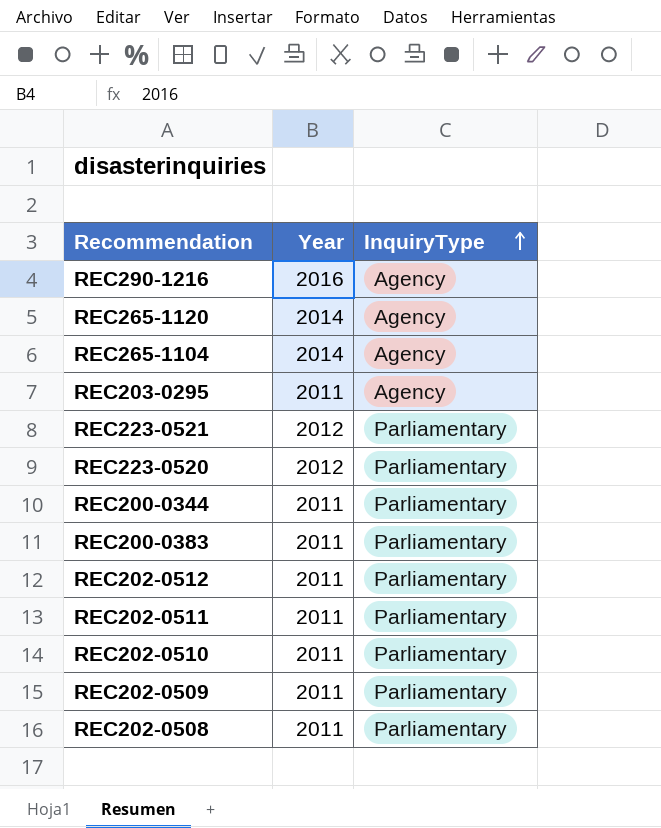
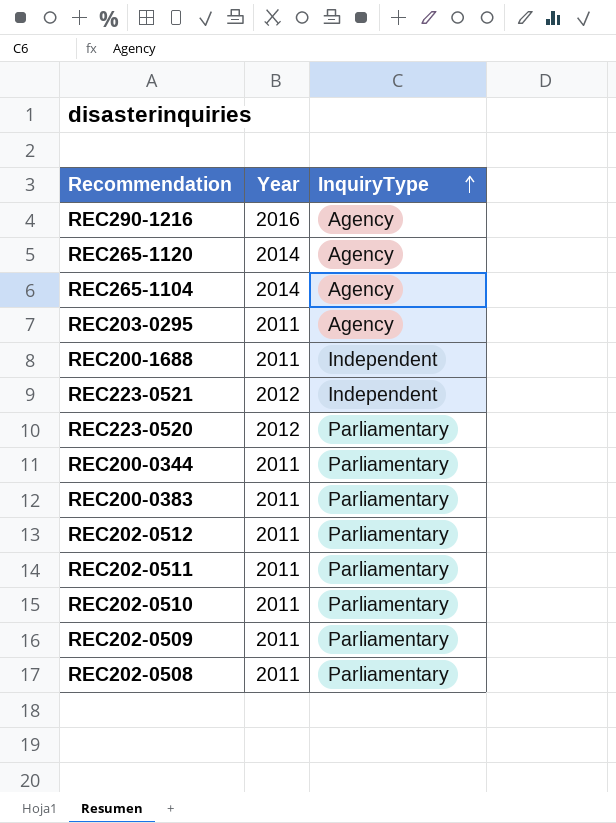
row REC200-1688: none -> 2011 | Independent
REC223-0521 | InquiryType: Parliamentary -> Independent

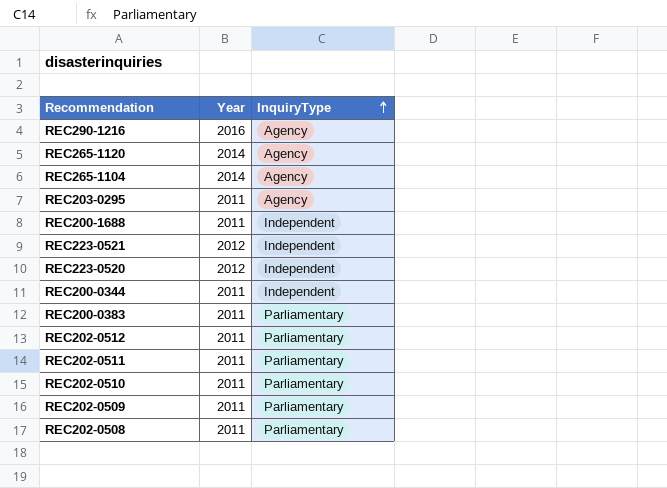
REC223-0520 | InquiryType: Parliamentary -> Independent
REC200-0344 | InquiryType: Parliamentary -> Independent

